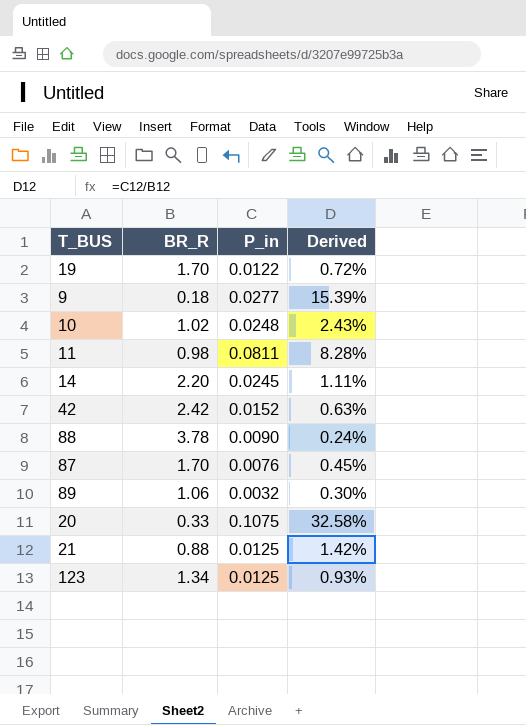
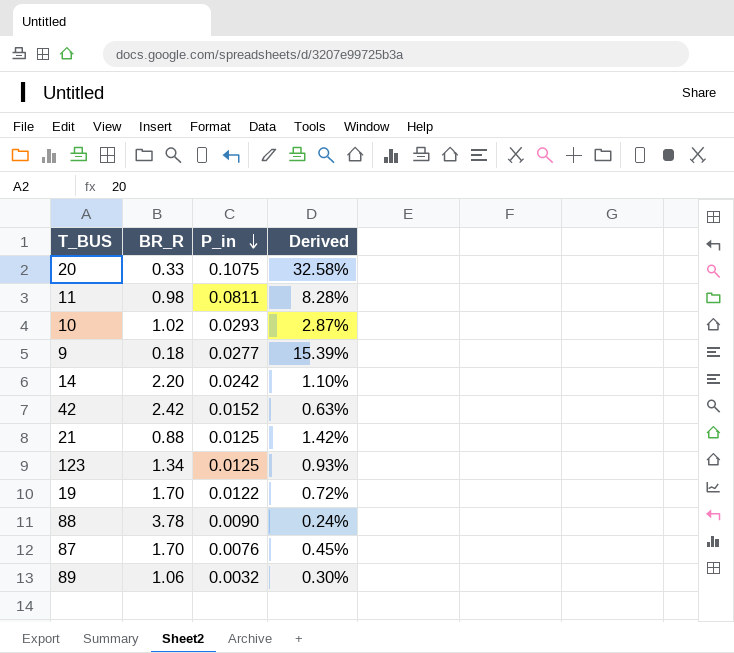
row order: none -> P_in descending
10 | P_in: 0.0248 -> 0.0293
10 | Derived: 2.43% -> 2.87%
14 | P_in: 0.0245 -> 0.0242
14 | Derived: 1.11% -> 1.10%

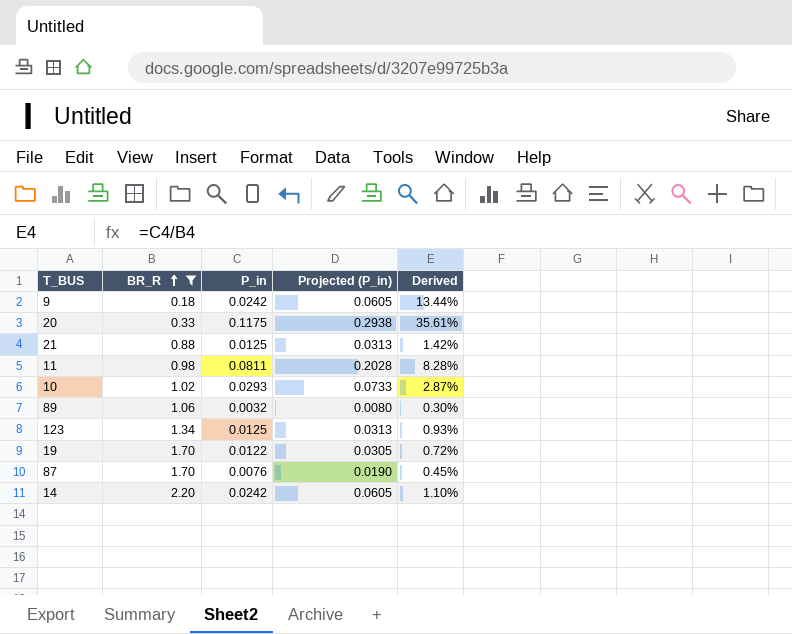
filter: none -> BR_R <= 2.20
row order: P_in descending -> BR_R ascending
column Projected (P_in) | formula: none -> [P_in] * 2.5
9 | P_in: 0.0277 -> 0.0242
9 | Derived: 15.39% -> 13.44%
20 | P_in: 0.1075 -> 0.1175
20 | Derived: 32.58% -> 35.61%

